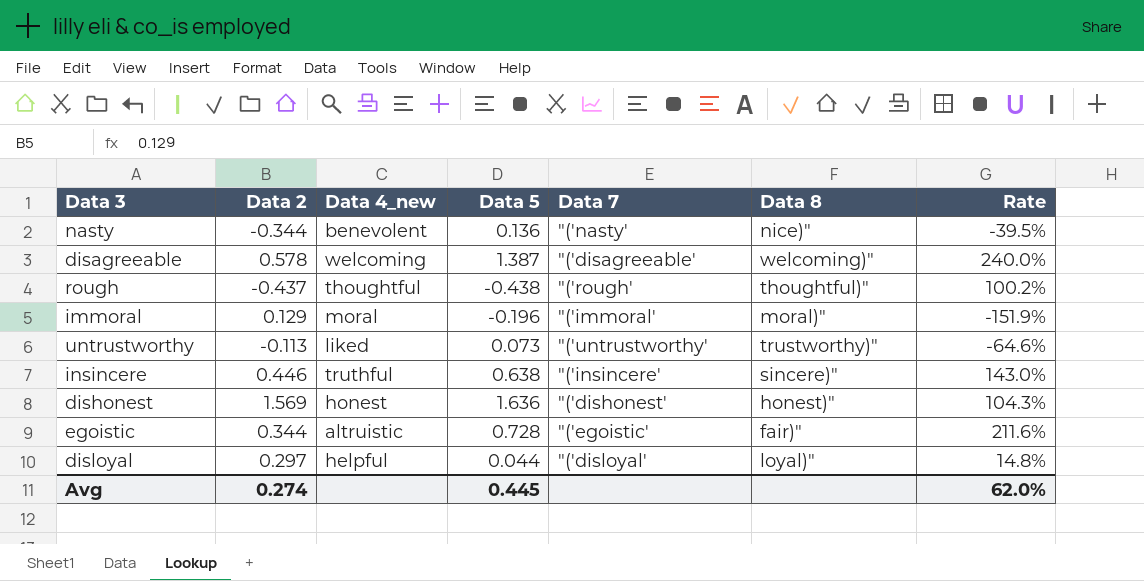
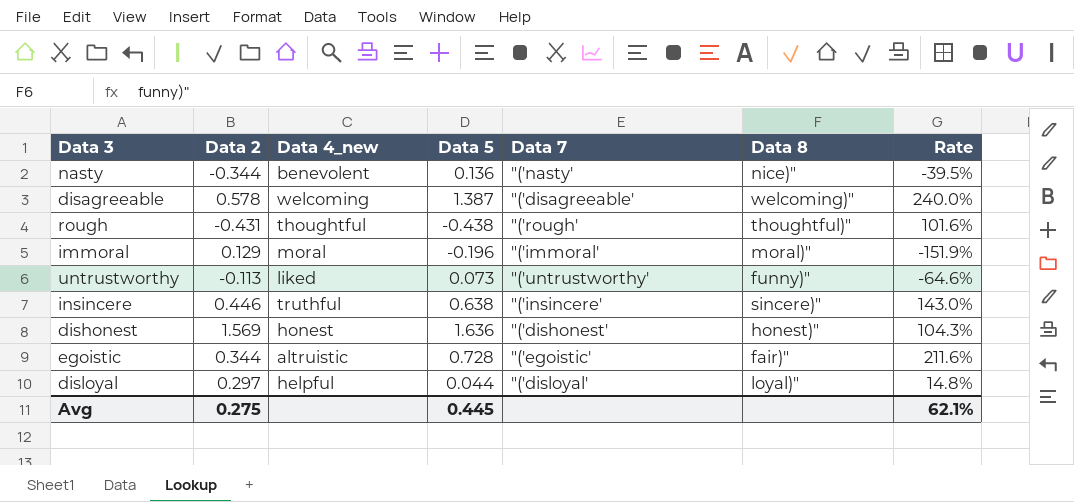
rough | Data 2: -0.437 -> -0.431
rough | Rate: 100.2% -> 101.6%
untrustworthy | Data 8: trustworthy)" -> funny)"
Avg | Data 2: 0.274 -> 0.275
Avg | Rate: 62.0% -> 62.1%

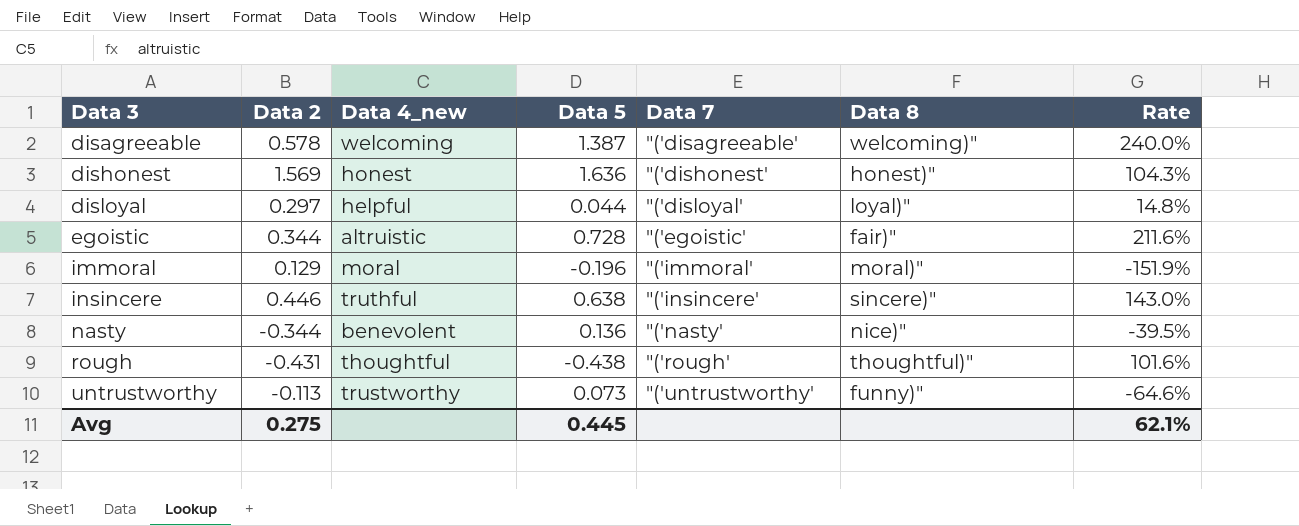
row order: none -> Data 3 ascending
untrustworthy | Data 4_new: liked -> trustworthy

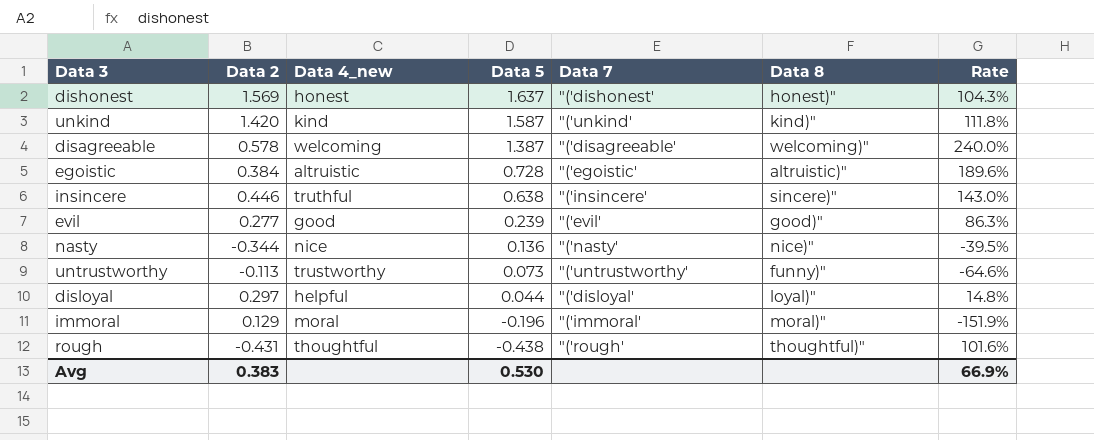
row order: Data 3 ascending -> Data 5 descending
dishonest | Data 5: 1.636 -> 1.637
row unkind: none -> 1.420 | kind | 1.587 | "('unkind' | kind)" | 111.8%
egoistic | Data 2: 0.344 -> 0.384
egoistic | Data 8: fair)" -> altruistic)"
egoistic | Rate: 211.6% -> 189.6%
row evil: none -> 0.277 | good | 0.239 | "('evil' | good)" | 86.3%
nasty | Data 4_new: benevolent -> nice
Avg | Data 2: 0.275 -> 0.383
Avg | Data 5: 0.445 -> 0.530
Avg | Rate: 62.1% -> 66.9%

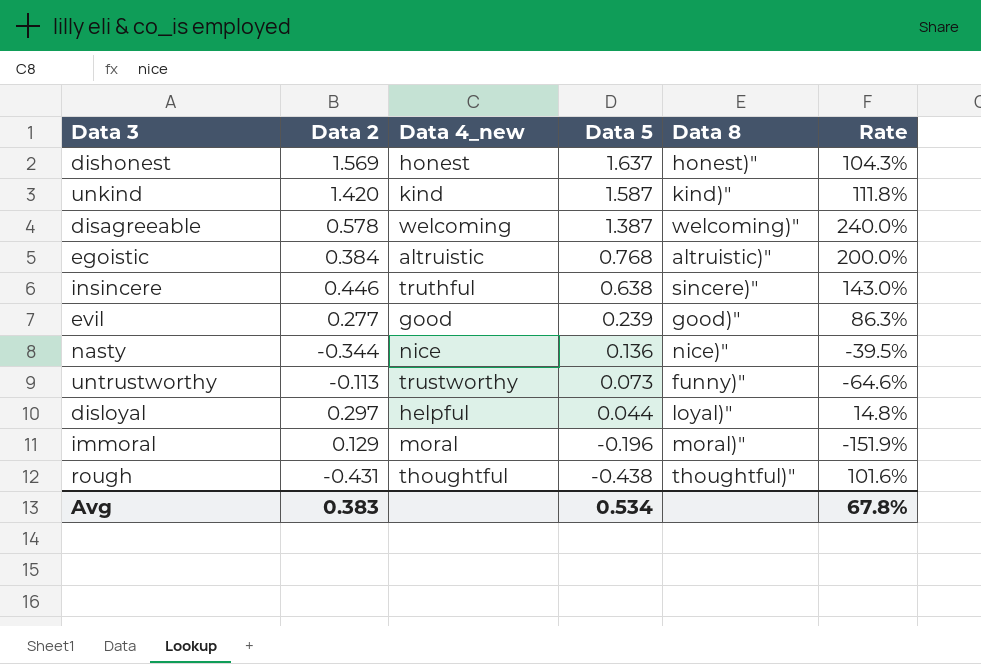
column Data 7 | position: 5 -> none
egoistic | Data 5: 0.728 -> 0.768
egoistic | Rate: 189.6% -> 200.0%
Avg | Data 5: 0.530 -> 0.534
Avg | Rate: 66.9% -> 67.8%

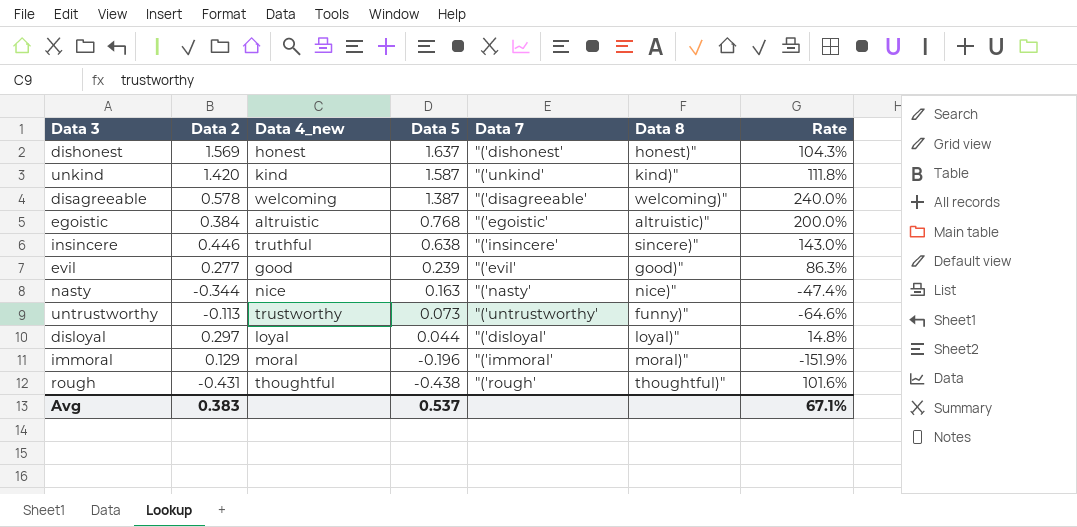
column Data 7 | position: none -> 5
nasty | Data 5: 0.136 -> 0.163
nasty | Rate: -39.5% -> -47.4%
disloyal | Data 4_new: helpful -> loyal
Avg | Data 5: 0.534 -> 0.537
Avg | Rate: 67.8% -> 67.1%

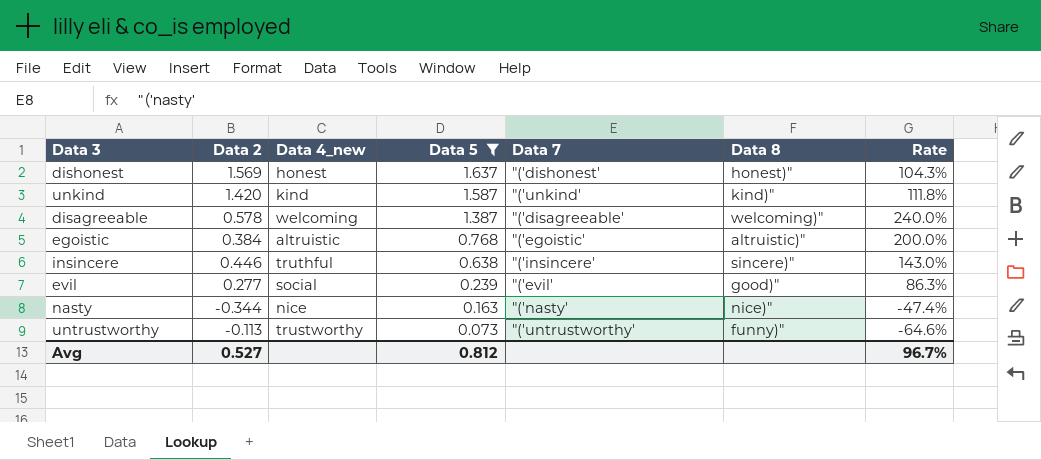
filter: none -> Data 5 >= 0.073
evil | Data 4_new: good -> social
Avg | Data 2: 0.383 -> 0.527
Avg | Data 5: 0.537 -> 0.812
Avg | Rate: 67.1% -> 96.7%

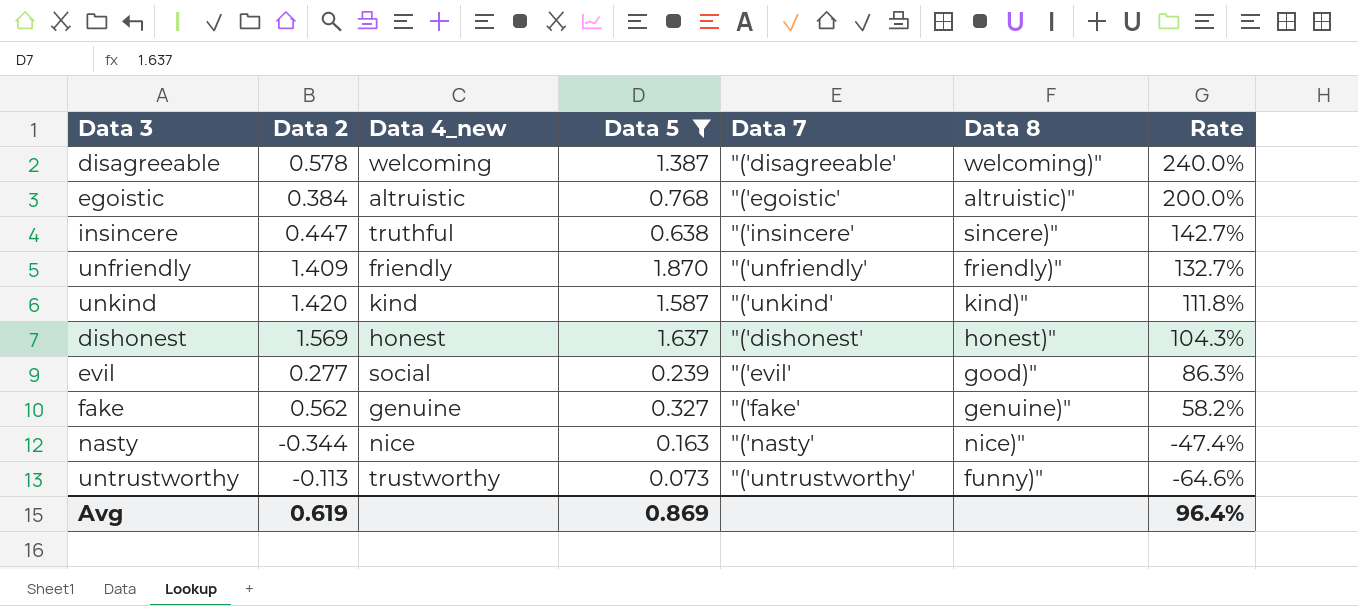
row order: Data 5 descending -> Rate descending
insincere | Data 2: 0.446 -> 0.447
insincere | Rate: 143.0% -> 142.7%
row unfriendly: none -> 1.409 | friendly | 1.870 | "('unfriendly' | friendly)" | 132.7%
row fake: none -> 0.562 | genuine | 0.327 | "('fake' | genuine)" | 58.2%
Avg | Data 2: 0.527 -> 0.619
Avg | Data 5: 0.812 -> 0.869
Avg | Rate: 96.7% -> 96.4%

